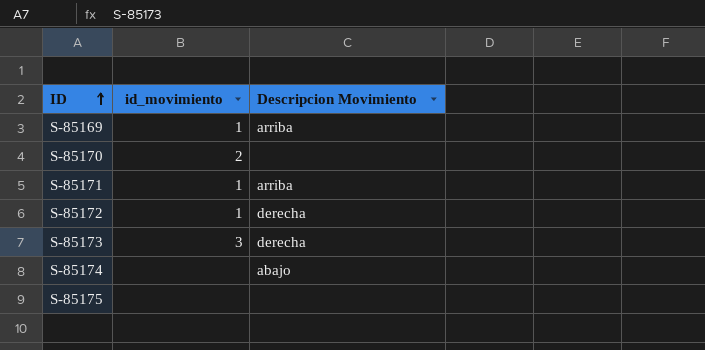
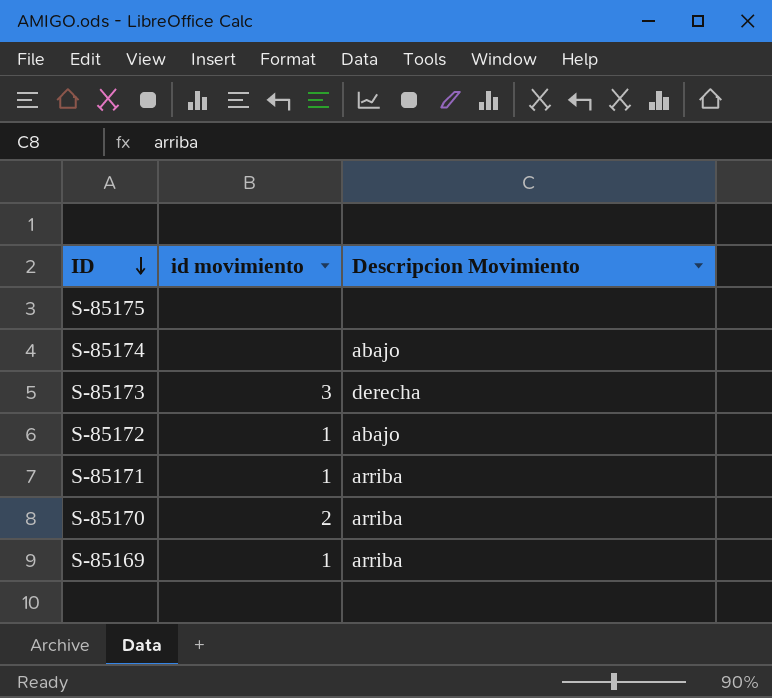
row order: ID ascending -> ID descending
column name: id_movimiento -> id movimiento
S-85172 | Descripcion Movimiento: derecha -> abajo
S-85170 | Descripcion Movimiento: none -> arriba

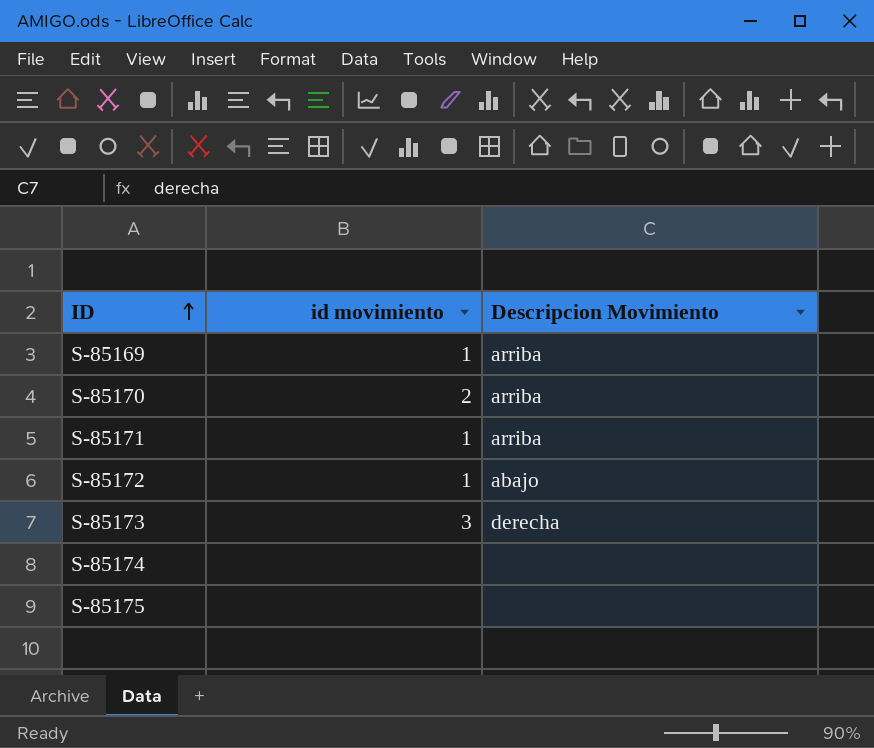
row order: ID descending -> ID ascending
S-85174 | Descripcion Movimiento: abajo -> none

